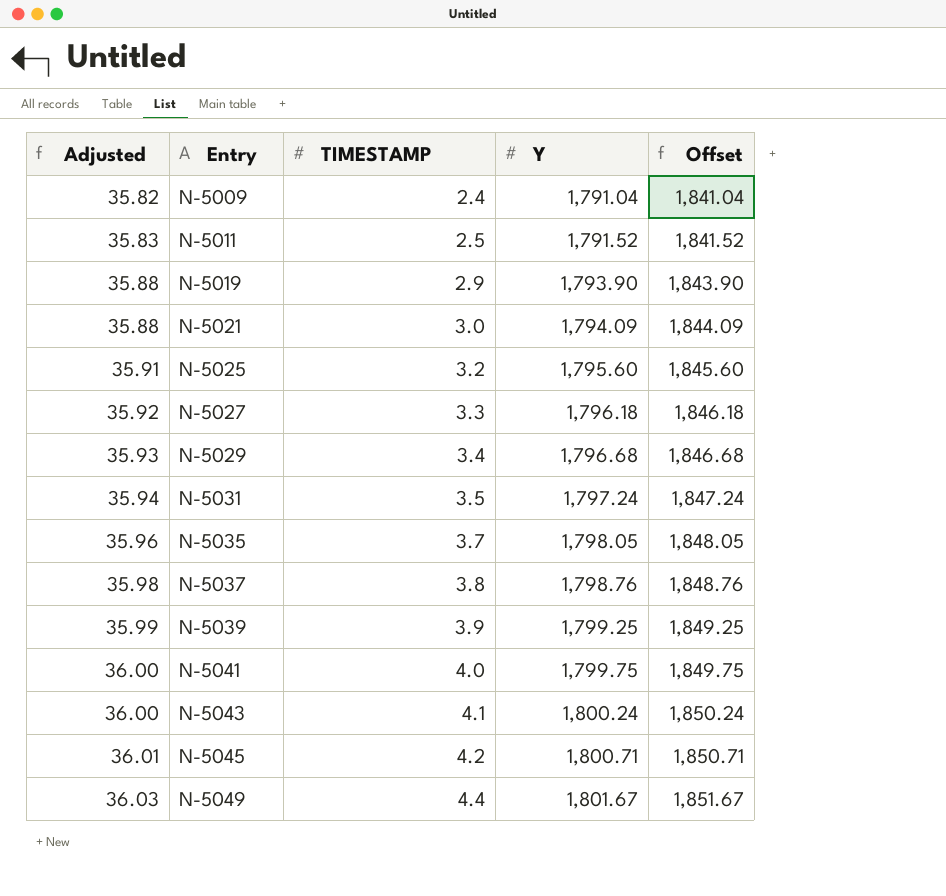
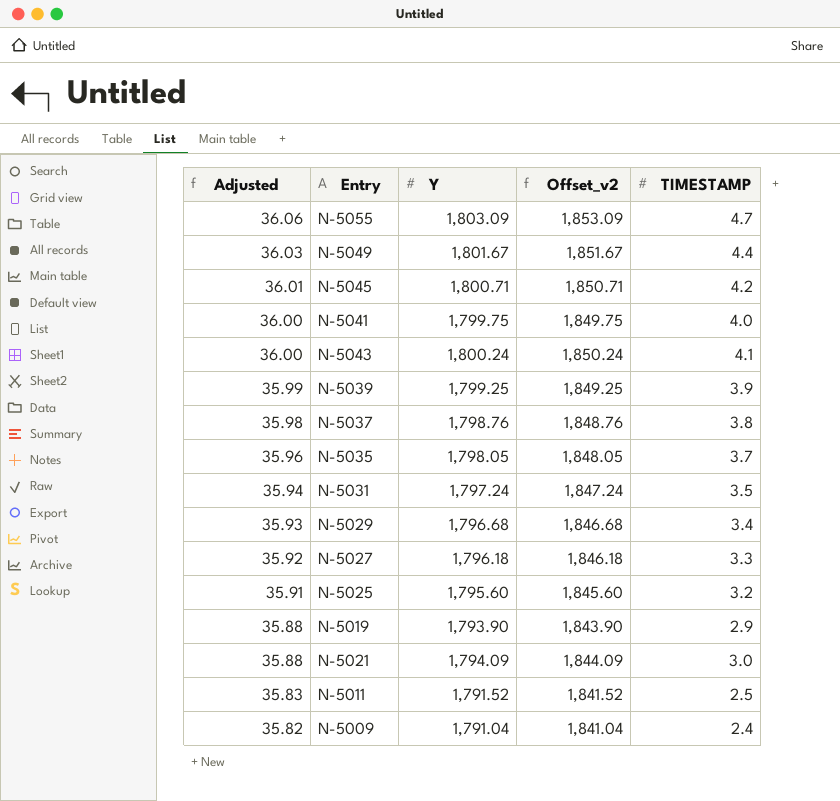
row order: Adjusted ascending -> Adjusted descending
column name: Offset -> Offset_v2
column TIMESTAMP | position: 3 -> 5
row N-5055: none -> 36.06 | 1,803.09 | 1,853.09 | 4.7

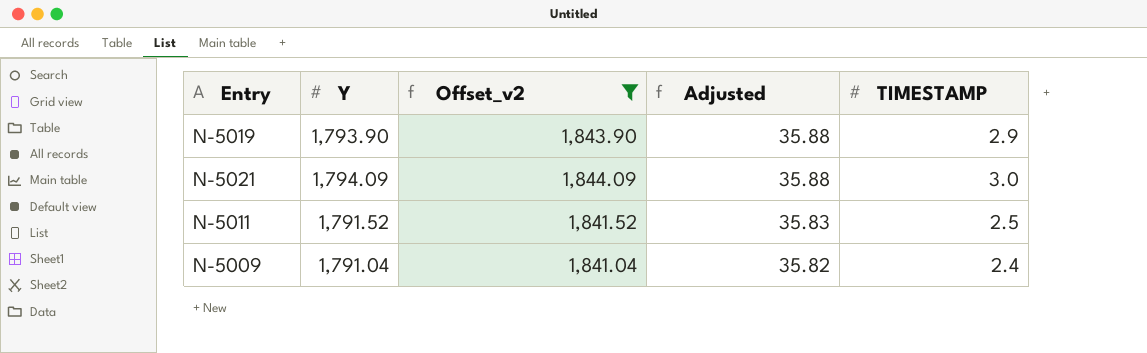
filter: none -> Offset_v2 <= 1,844.09
column Adjusted | position: 1 -> 4

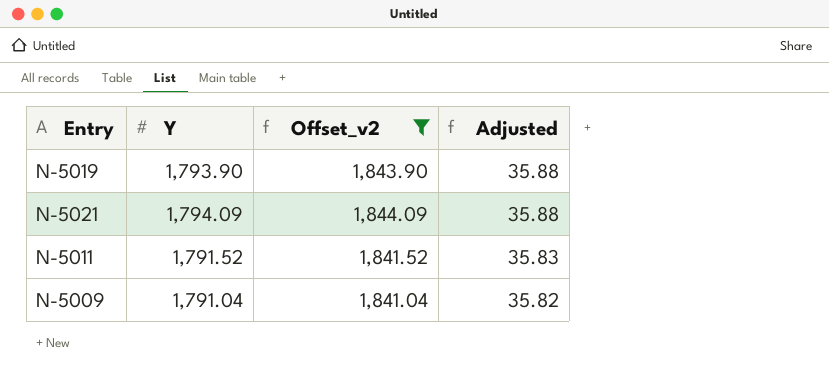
column TIMESTAMP | position: 5 -> none

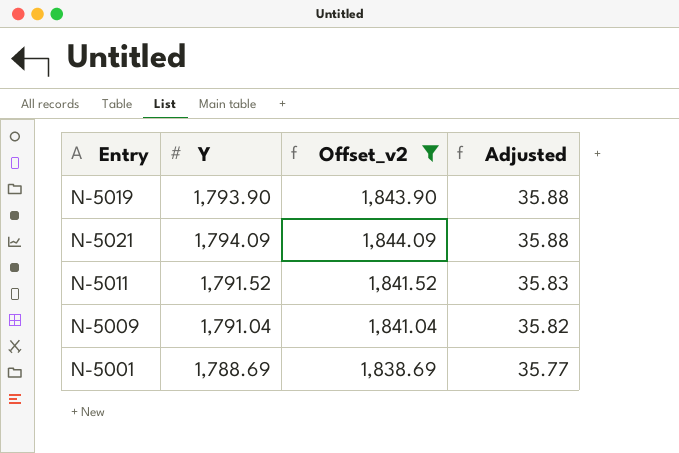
row N-5001: none -> 1,788.69 | 1,838.69 | 35.77

